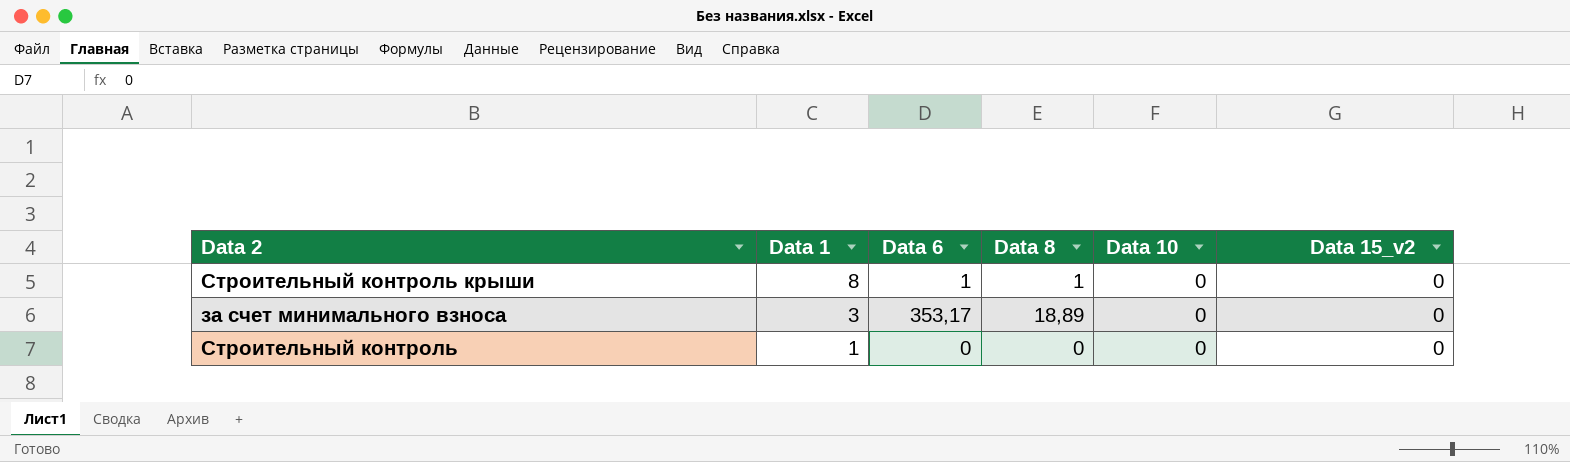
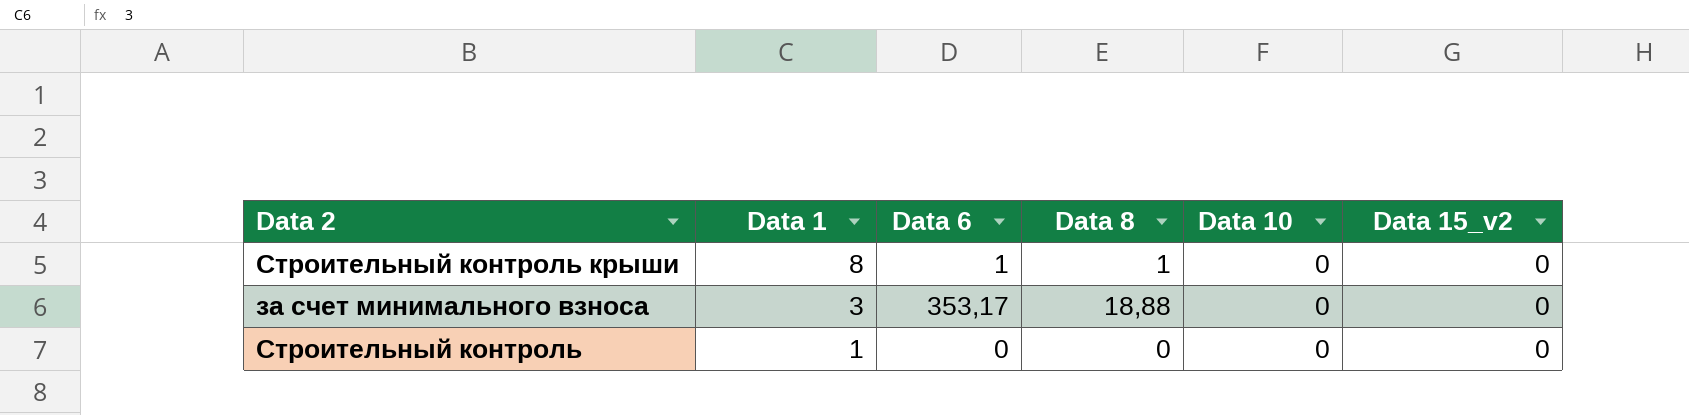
за счет минимального взноса | Data 8: 18,89 -> 18,88

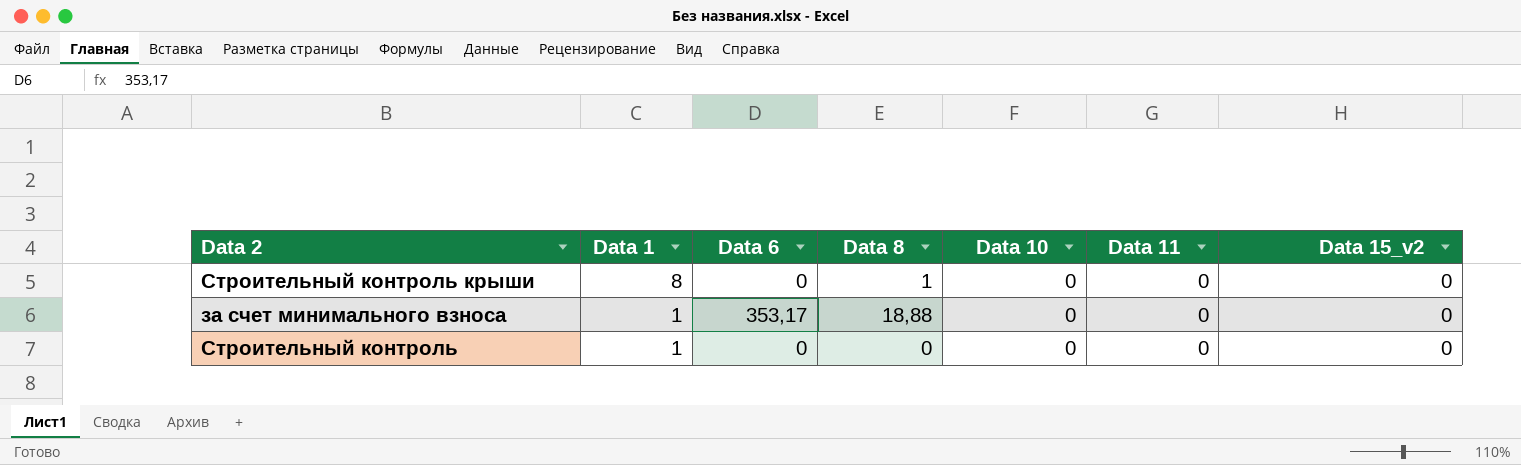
column Data 11 | position: none -> 6
Строительный контроль крыши | Data 6: 1 -> 0
за счет минимального взноса | Data 1: 3 -> 1

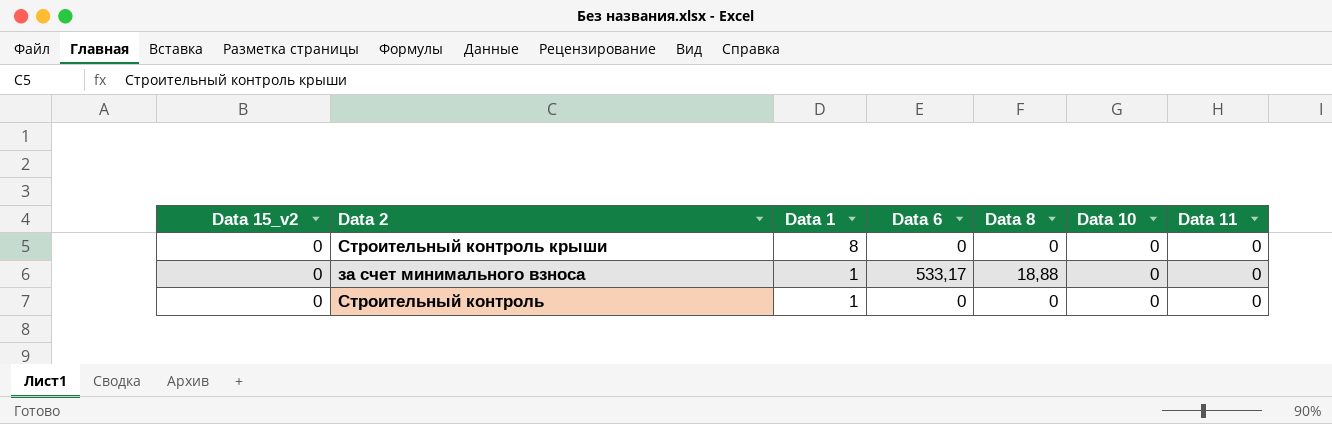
column Data 15_v2 | position: 7 -> 1
Строительный контроль крыши | Data 8: 1 -> 0
за счет минимального взноса | Data 6: 353,17 -> 533,17

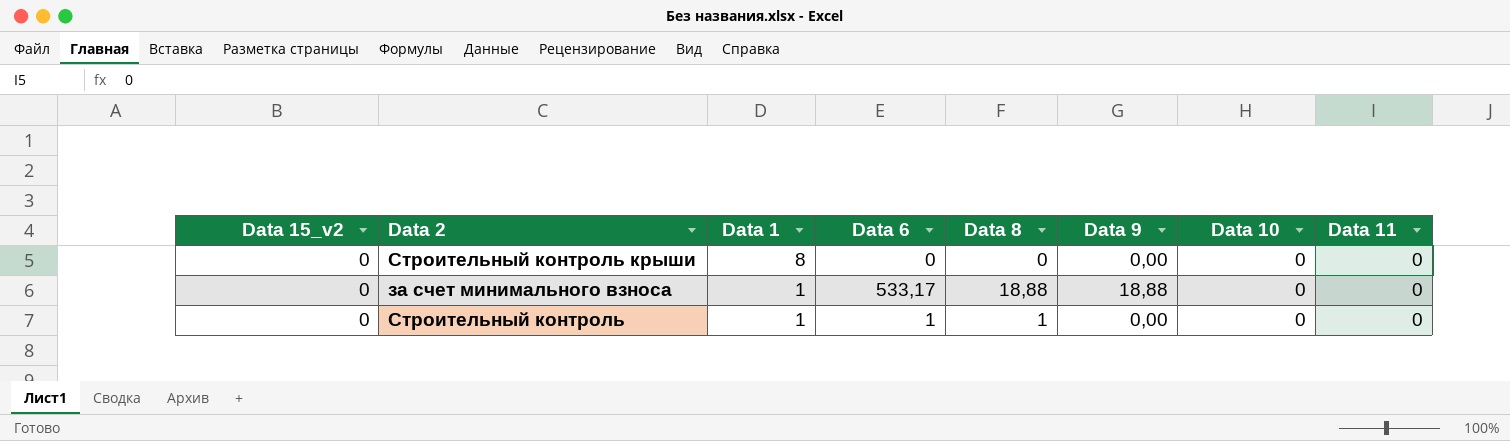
column Data 9 | position: none -> 6
Строительный контроль | Data 6: 0 -> 1
Строительный контроль | Data 8: 0 -> 1

